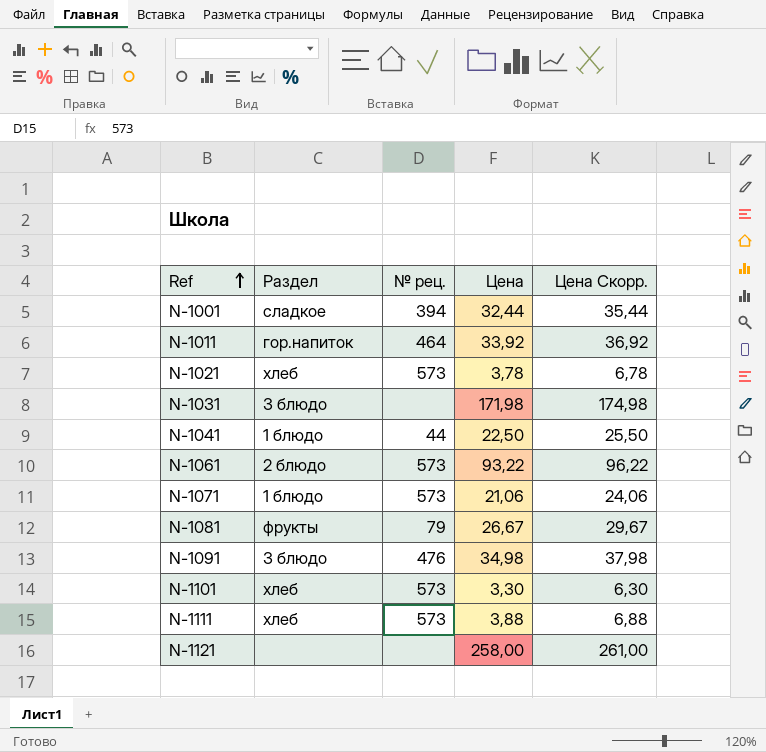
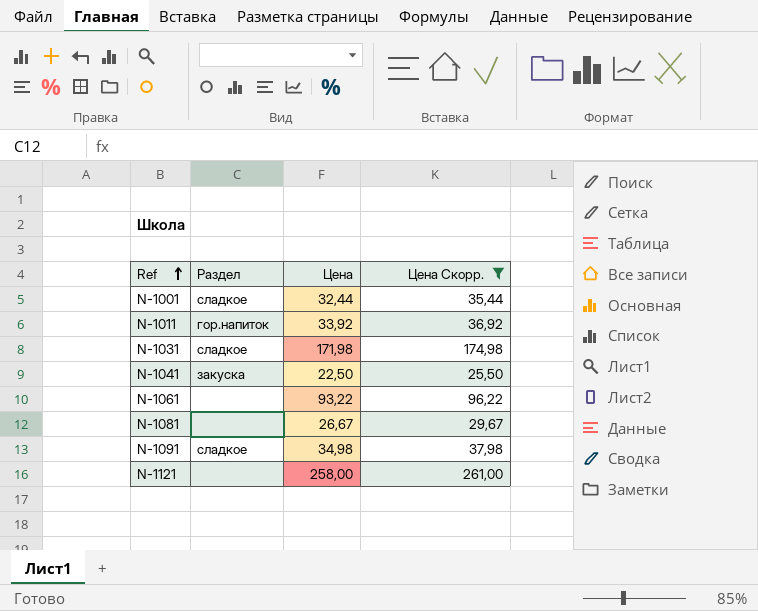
filter: none -> Цена Скорр. >= 25,50
column № рец. | position: 3 -> none
N-1031 | Раздел: 3 блюдо -> сладкое
N-1041 | Раздел: 1 блюдо -> закуска
N-1061 | Раздел: 2 блюдо -> none
N-1081 | Раздел: фрукты -> none
N-1091 | Раздел: 3 блюдо -> сладкое

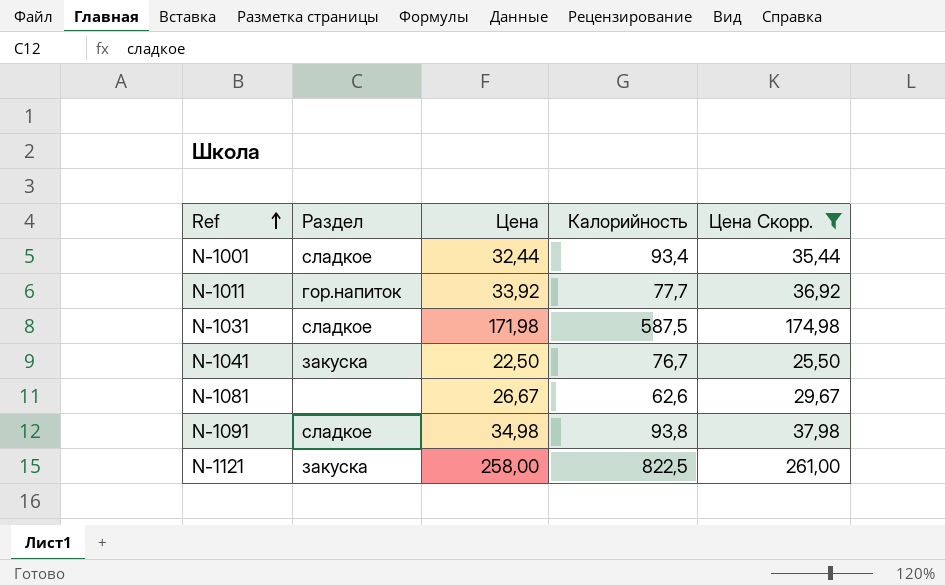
column Калорийность | position: none -> 4
row N-1061: none | 93,22 | 96,22 -> none
N-1121 | Раздел: none -> закуска

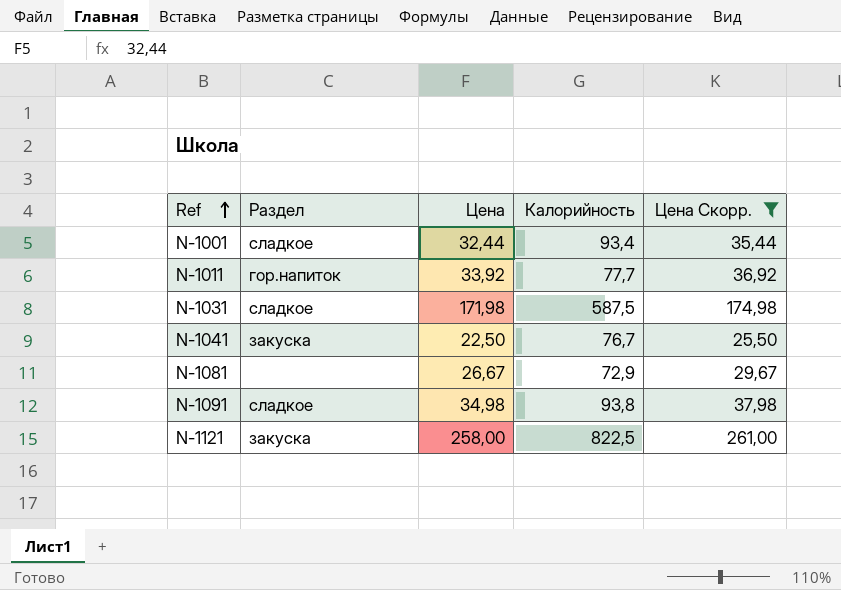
N-1081 | Калорийность: 62,6 -> 72,9

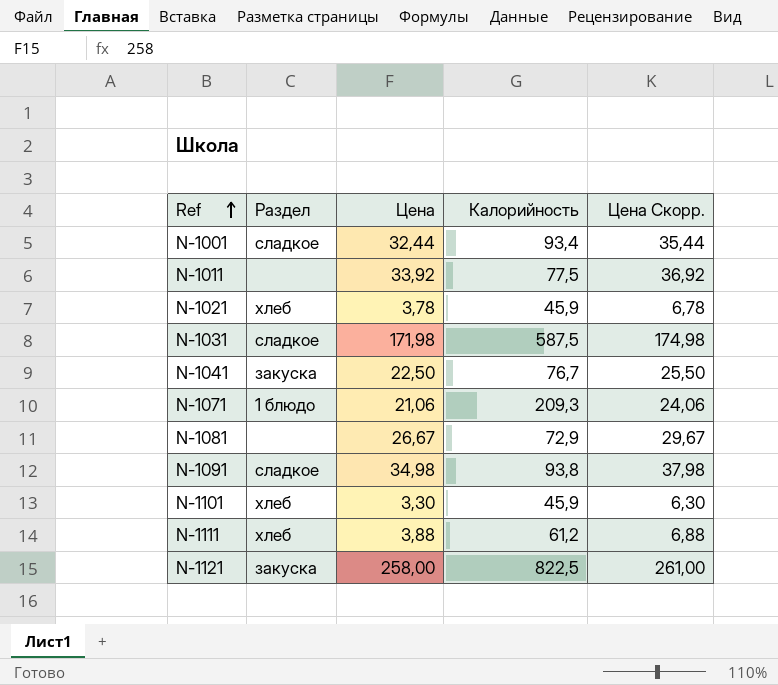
filter: Цена Скорр. >= 25,50 -> none
N-1011 | Раздел: гор.напиток -> none
N-1011 | Калорийность: 77,7 -> 77,5

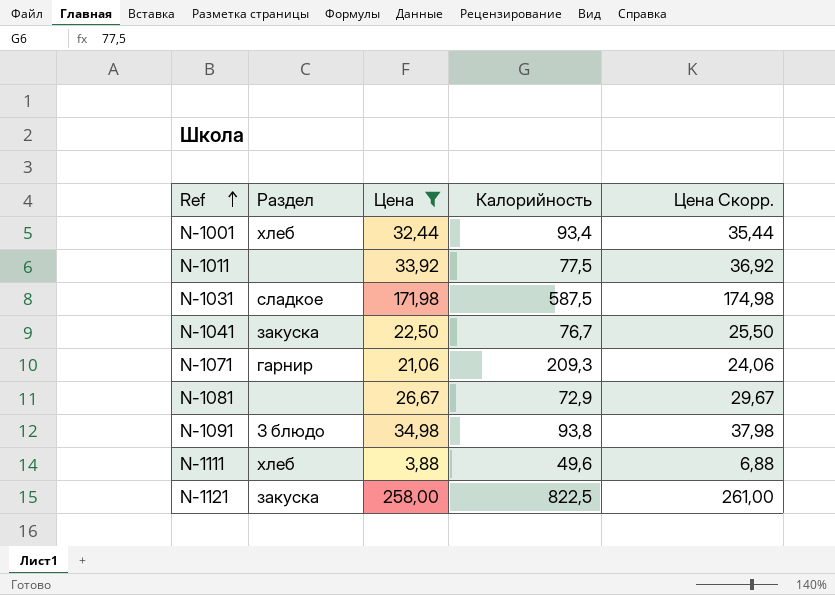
filter: none -> Цена >= 3,88
N-1001 | Раздел: сладкое -> хлеб
N-1071 | Раздел: 1 блюдо -> гарнир
N-1091 | Раздел: сладкое -> 3 блюдо
N-1111 | Калорийность: 61,2 -> 49,6

